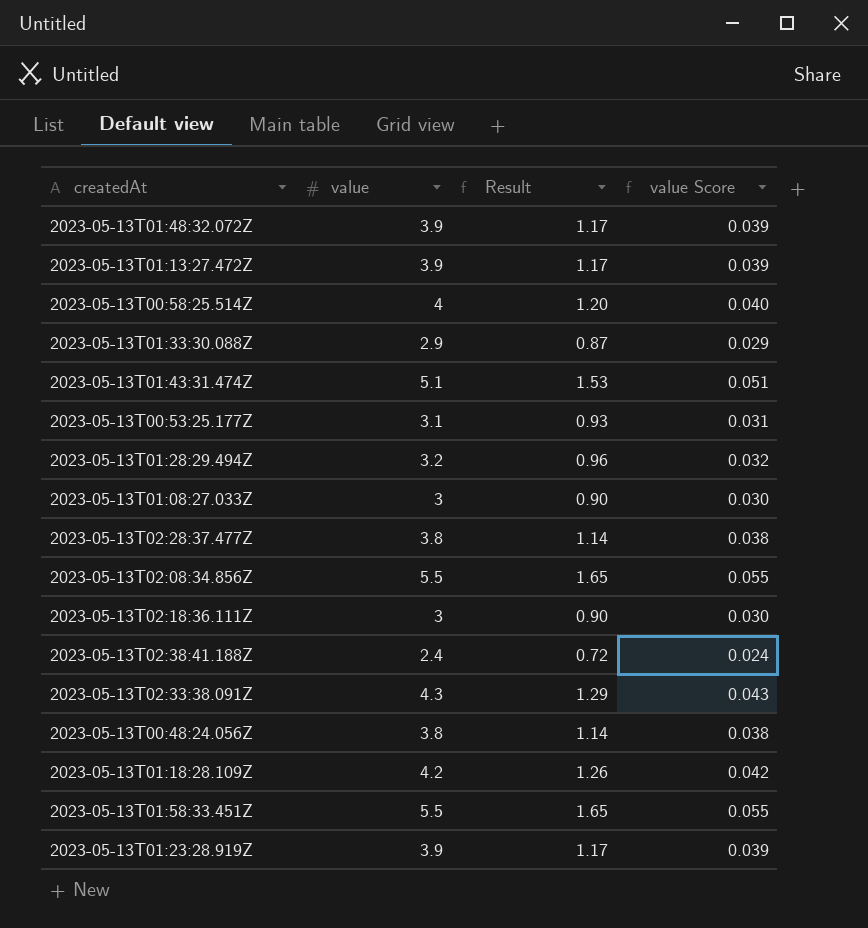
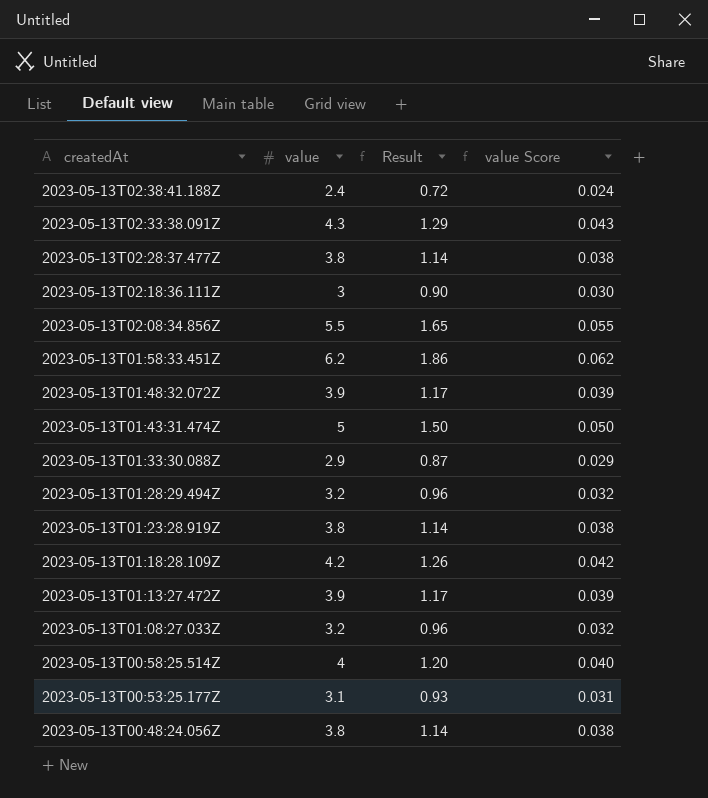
row order: none -> createdAt descending
2023-05-13T01:58:33.451Z | value: 5.5 -> 6.2
2023-05-13T01:58:33.451Z | Result: 1.65 -> 1.86
2023-05-13T01:58:33.451Z | value Score: 0.055 -> 0.062
2023-05-13T01:43:31.474Z | value: 5.1 -> 5
2023-05-13T01:43:31.474Z | Result: 1.53 -> 1.50
2023-05-13T01:43:31.474Z | value Score: 0.051 -> 0.050
2023-05-13T01:23:28.919Z | value: 3.9 -> 3.8
2023-05-13T01:23:28.919Z | Result: 1.17 -> 1.14
2023-05-13T01:23:28.919Z | value Score: 0.039 -> 0.038
2023-05-13T01:08:27.033Z | value: 3 -> 3.2
2023-05-13T01:08:27.033Z | Result: 0.90 -> 0.96
2023-05-13T01:08:27.033Z | value Score: 0.030 -> 0.032

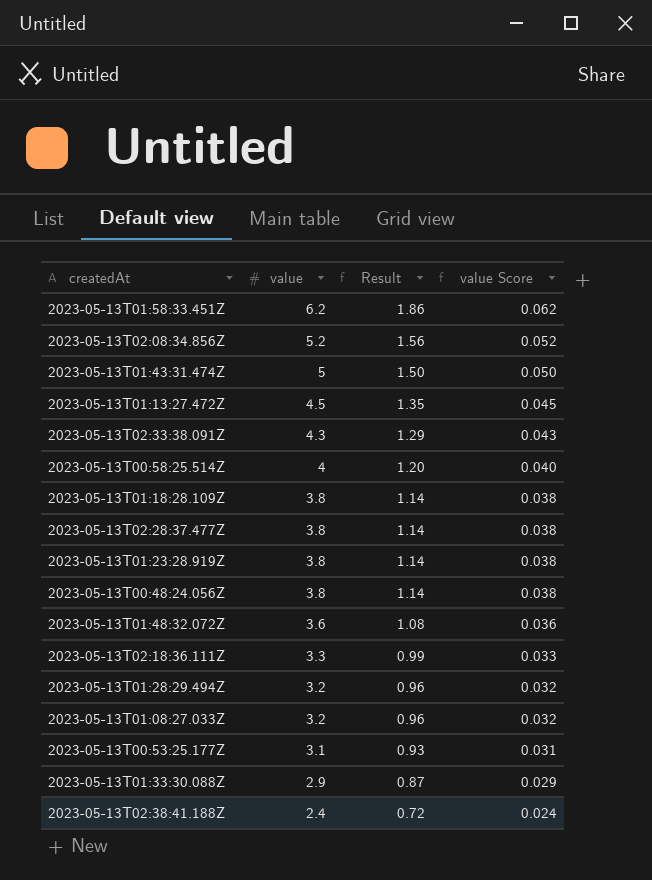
row order: createdAt descending -> value descending
2023-05-13T02:08:34.856Z | value: 5.5 -> 5.2
2023-05-13T02:08:34.856Z | Result: 1.65 -> 1.56
2023-05-13T02:08:34.856Z | value Score: 0.055 -> 0.052
2023-05-13T01:13:27.472Z | value: 3.9 -> 4.5
2023-05-13T01:13:27.472Z | Result: 1.17 -> 1.35
2023-05-13T01:13:27.472Z | value Score: 0.039 -> 0.045
2023-05-13T01:18:28.109Z | value: 4.2 -> 3.8
2023-05-13T01:18:28.109Z | Result: 1.26 -> 1.14
2023-05-13T01:18:28.109Z | value Score: 0.042 -> 0.038
2023-05-13T01:48:32.072Z | value: 3.9 -> 3.6
2023-05-13T01:48:32.072Z | Result: 1.17 -> 1.08
2023-05-13T01:48:32.072Z | value Score: 0.039 -> 0.036
2023-05-13T02:18:36.111Z | value: 3 -> 3.3
2023-05-13T02:18:36.111Z | Result: 0.90 -> 0.99
2023-05-13T02:18:36.111Z | value Score: 0.030 -> 0.033

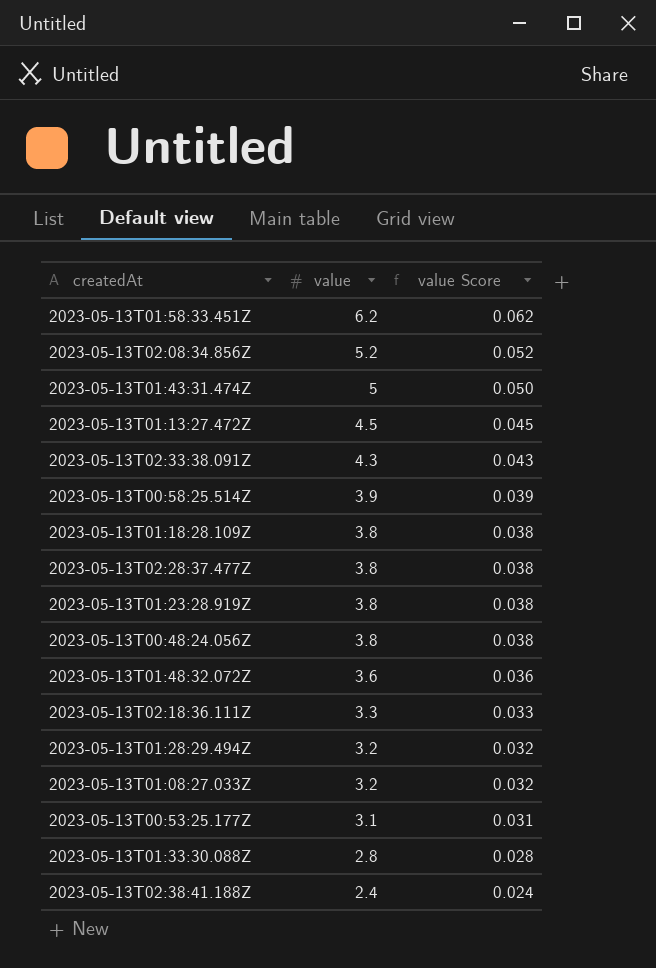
column Result | formula: [value] * 0.3 -> none
2023-05-13T00:58:25.514Z | value: 4 -> 3.9
2023-05-13T00:58:25.514Z | value Score: 0.040 -> 0.039
2023-05-13T01:33:30.088Z | value: 2.9 -> 2.8
2023-05-13T01:33:30.088Z | value Score: 0.029 -> 0.028

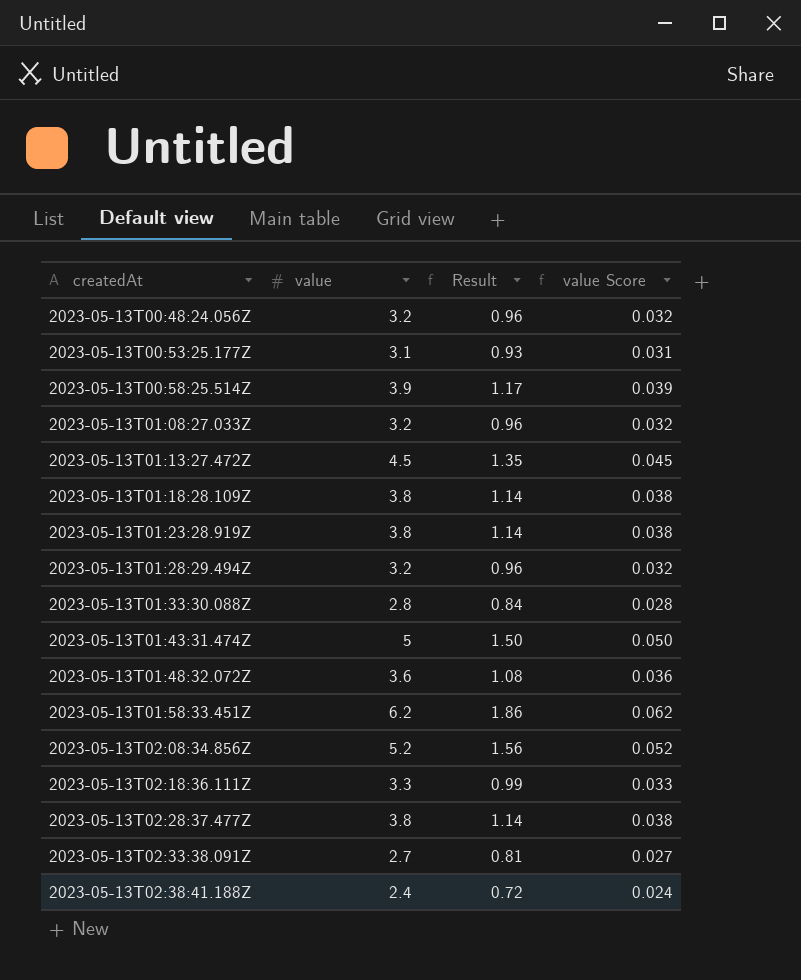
row order: value descending -> createdAt ascending
column Result | formula: none -> [value] * 0.3
2023-05-13T00:48:24.056Z | value: 3.8 -> 3.2
2023-05-13T00:48:24.056Z | value Score: 0.038 -> 0.032
2023-05-13T02:33:38.091Z | value: 4.3 -> 2.7
2023-05-13T02:33:38.091Z | value Score: 0.043 -> 0.027

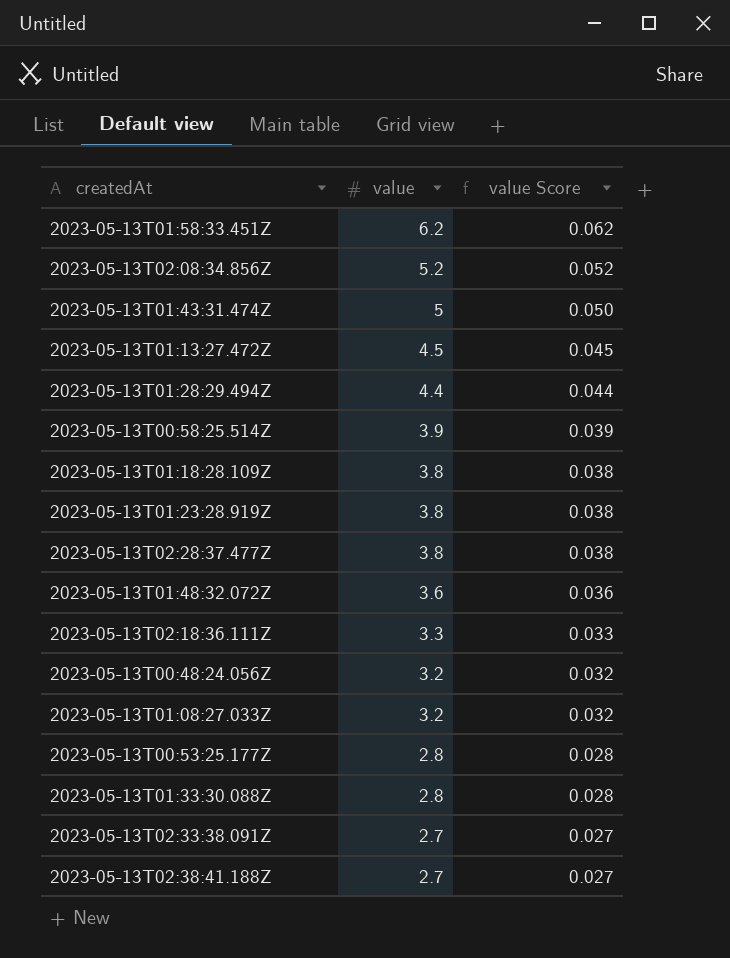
row order: createdAt ascending -> value descending
column Result | formula: [value] * 0.3 -> none
2023-05-13T01:28:29.494Z | value: 3.2 -> 4.4
2023-05-13T01:28:29.494Z | value Score: 0.032 -> 0.044
2023-05-13T00:53:25.177Z | value: 3.1 -> 2.8
2023-05-13T00:53:25.177Z | value Score: 0.031 -> 0.028
2023-05-13T02:38:41.188Z | value: 2.4 -> 2.7
2023-05-13T02:38:41.188Z | value Score: 0.024 -> 0.027

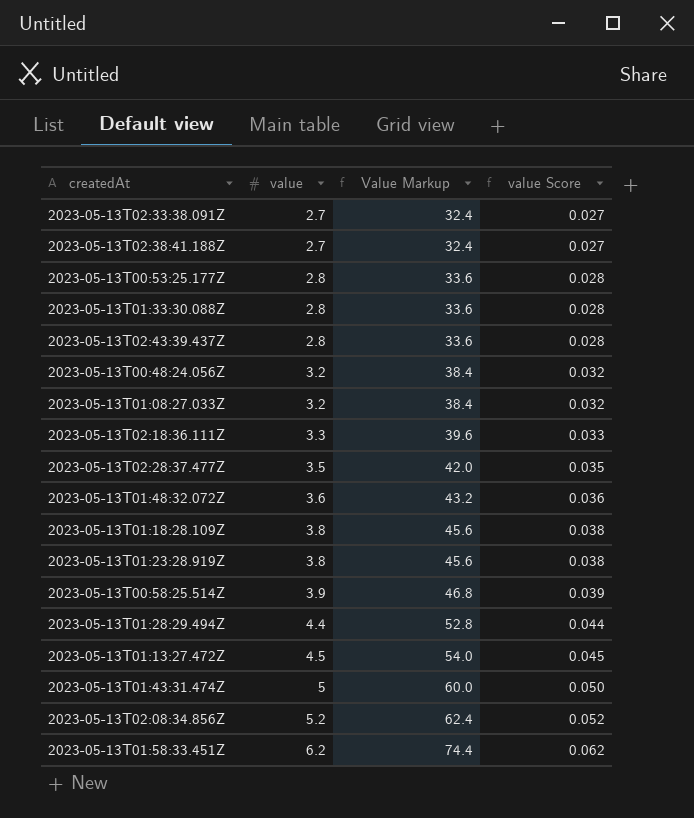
row order: value descending -> value ascending
column Value Markup | formula: none -> [value] * 12
row 2023-05-13T02:43:39.437Z: none -> 2.8 | 33.6 | 0.028
2023-05-13T02:28:37.477Z | value: 3.8 -> 3.5
2023-05-13T02:28:37.477Z | value Score: 0.038 -> 0.035

